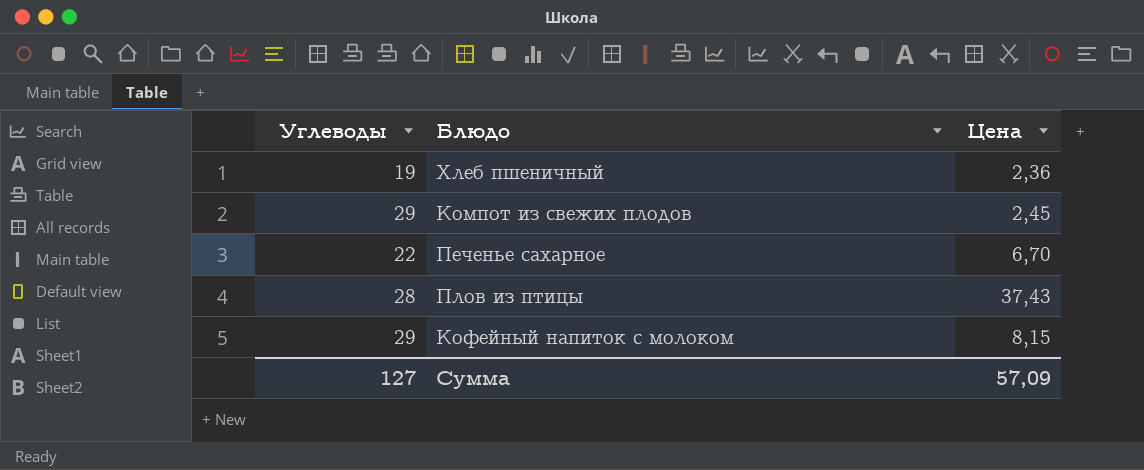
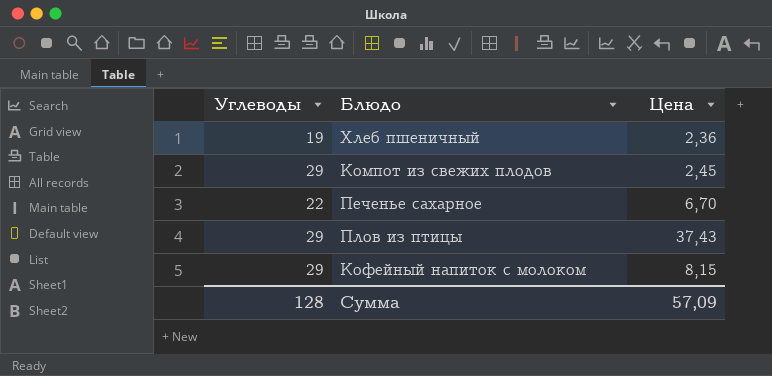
Плов из птицы | Углеводы: 28 -> 29
Сумма | Углеводы: 127 -> 128

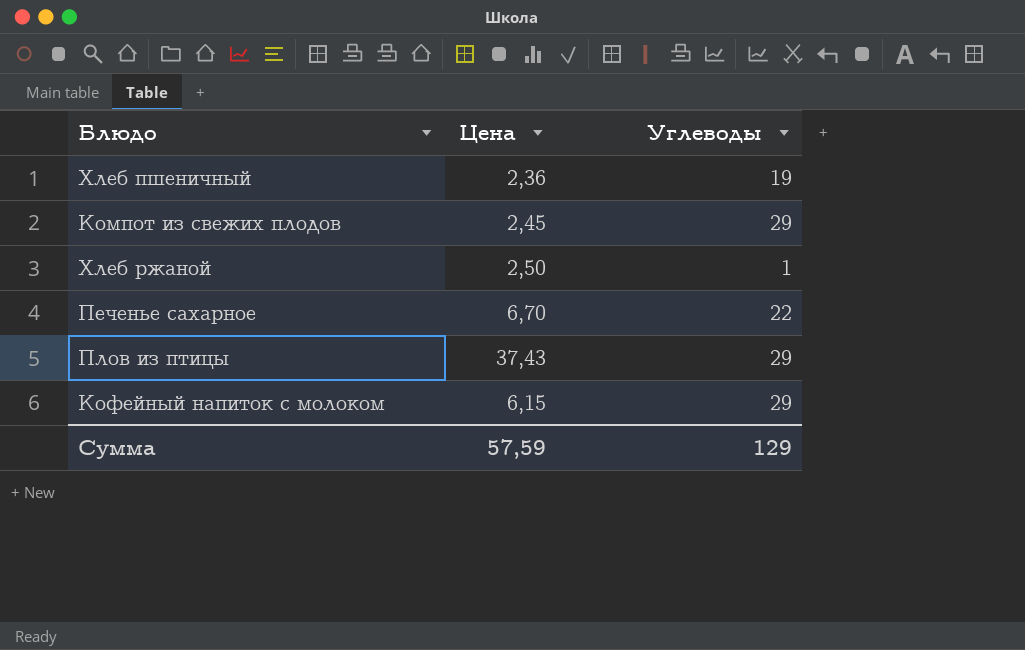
column Углеводы | position: 1 -> 3
row Хлеб ржаной: none -> 2,50 | 1
Кофейный напиток с молоком | Цена: 8,15 -> 6,15
Сумма | Цена: 57,09 -> 57,59
Сумма | Углеводы: 128 -> 129

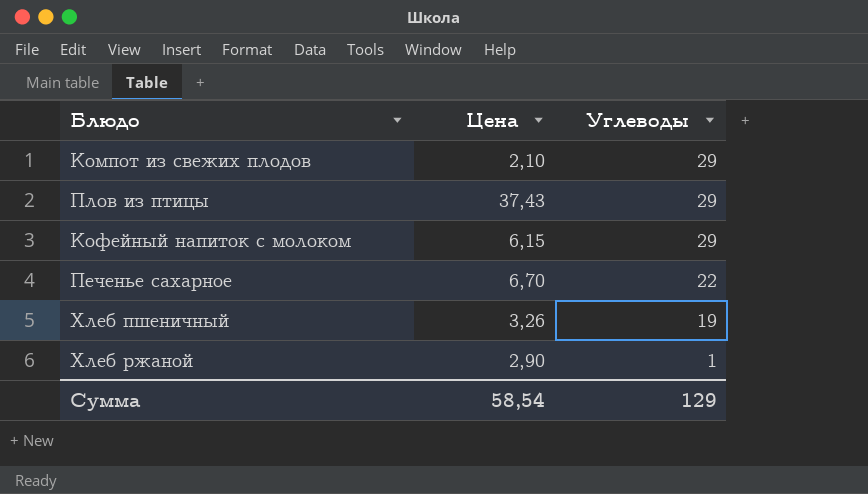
row order: none -> Углеводы descending
Компот из свежих плодов | Цена: 2,45 -> 2,10
Хлеб пшеничный | Цена: 2,36 -> 3,26
Хлеб ржаной | Цена: 2,50 -> 2,90
Сумма | Цена: 57,59 -> 58,54

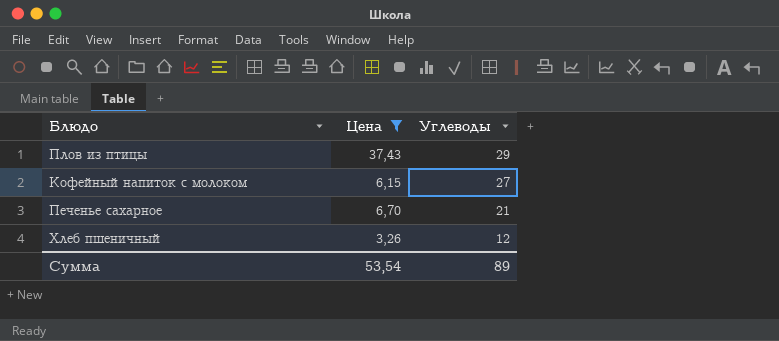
filter: none -> Цена >= 3,26
Кофейный напиток с молоком | Углеводы: 29 -> 27
Печенье сахарное | Углеводы: 22 -> 21
Хлеб пшеничный | Углеводы: 19 -> 12
Сумма | Цена: 58,54 -> 53,54
Сумма | Углеводы: 129 -> 89

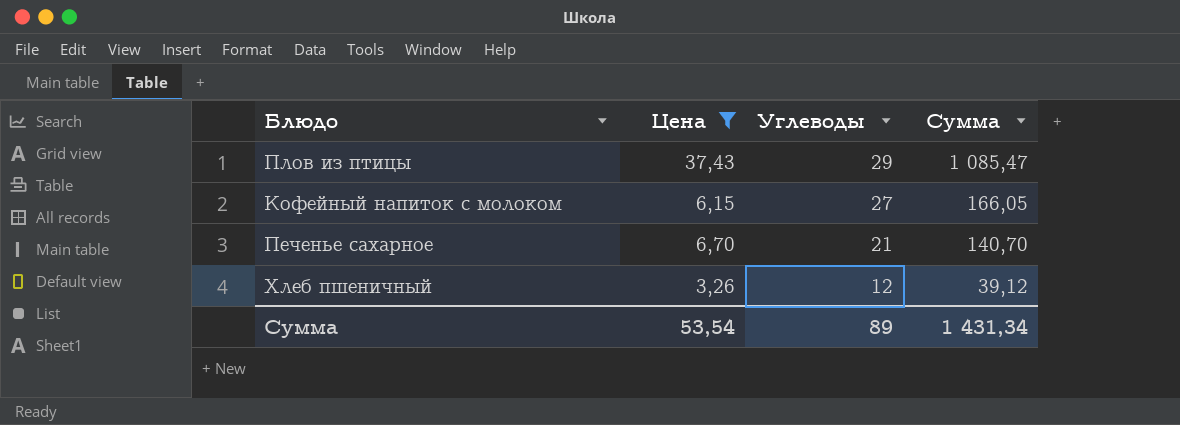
column Сумма | formula: none -> [Цена] * [Углеводы]

